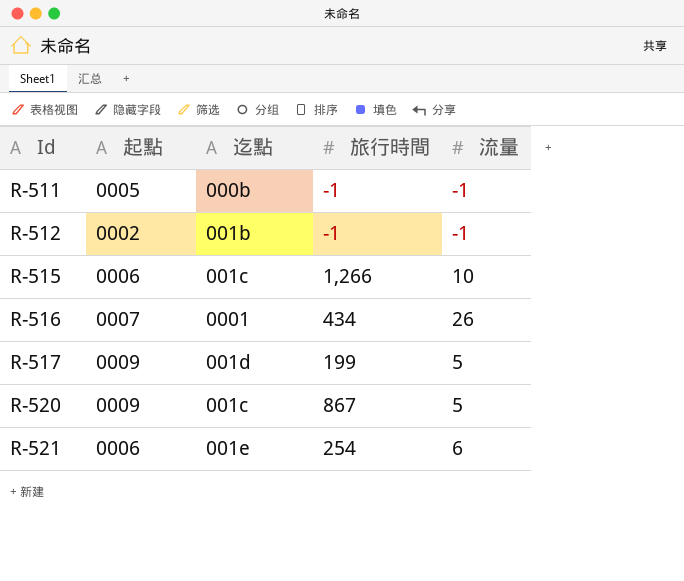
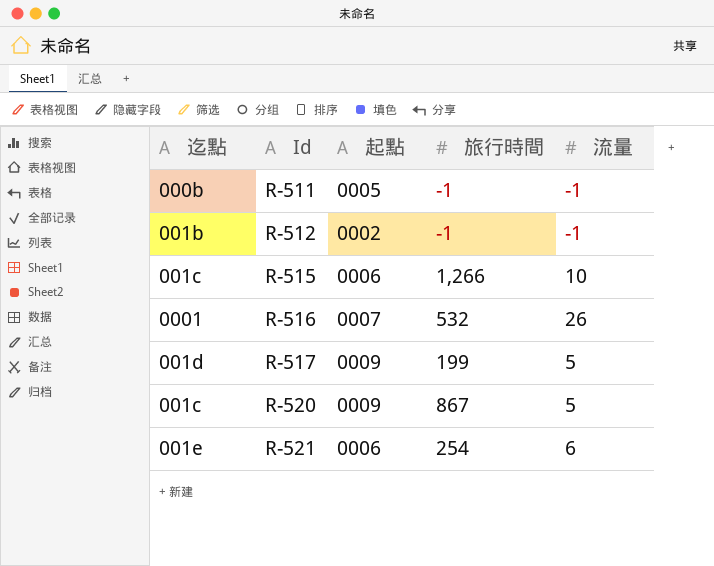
column 迄點 | position: 3 -> 1
R-516 | 旅行時間: 434 -> 532

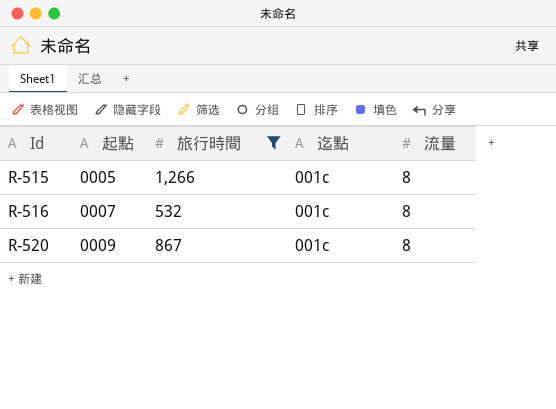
filter: none -> 旅行時間 >= 532
column 迄點 | position: 1 -> 4
R-515 | 起點: 0006 -> 0005
R-515 | 流量: 10 -> 8
R-516 | 迄點: 0001 -> 001c
R-516 | 流量: 26 -> 8
R-520 | 流量: 5 -> 8

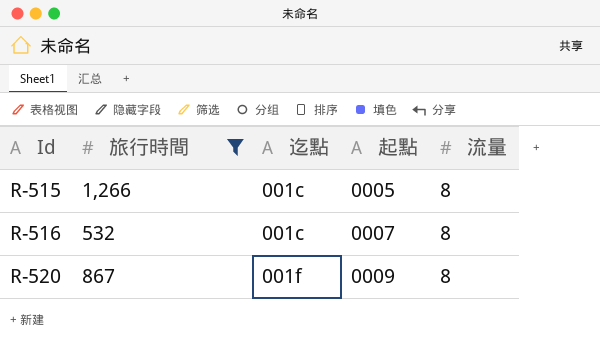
column 起點 | position: 2 -> 4
R-520 | 迄點: 001c -> 001f

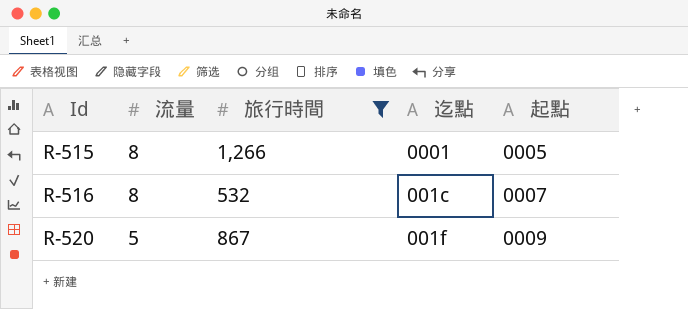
column 流量 | position: 5 -> 2
R-515 | 迄點: 001c -> 0001
R-520 | 流量: 8 -> 5

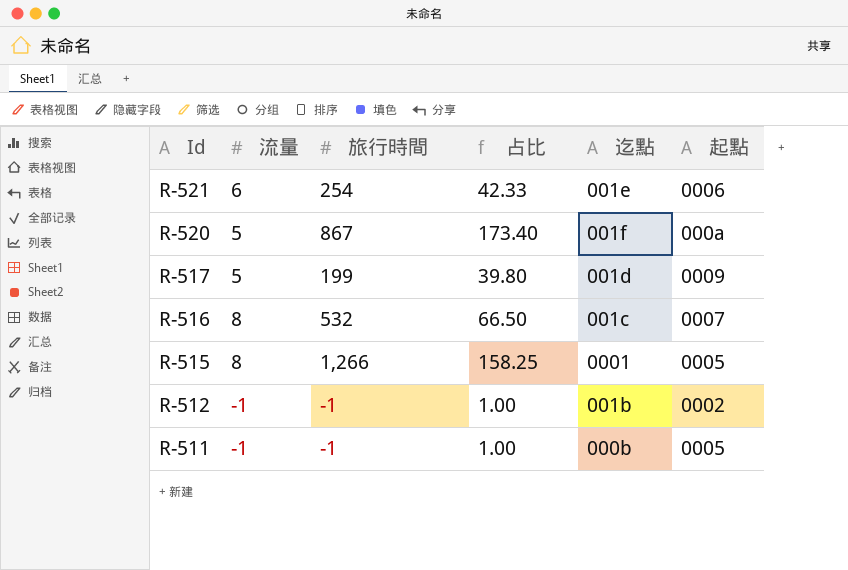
filter: 旅行時間 >= 532 -> none
row order: Id ascending -> Id descending
column 占比 | formula: none -> [旅行時間] / [流量]
R-520 | 起點: 0009 -> 000a

